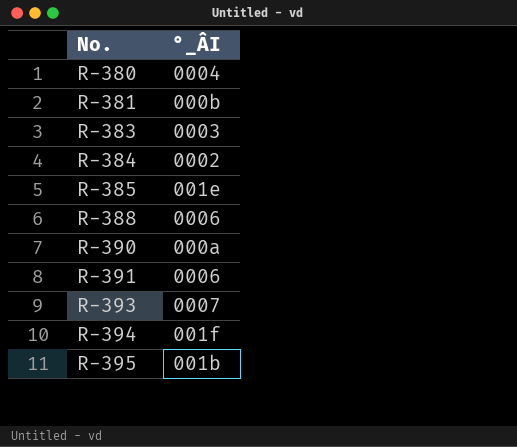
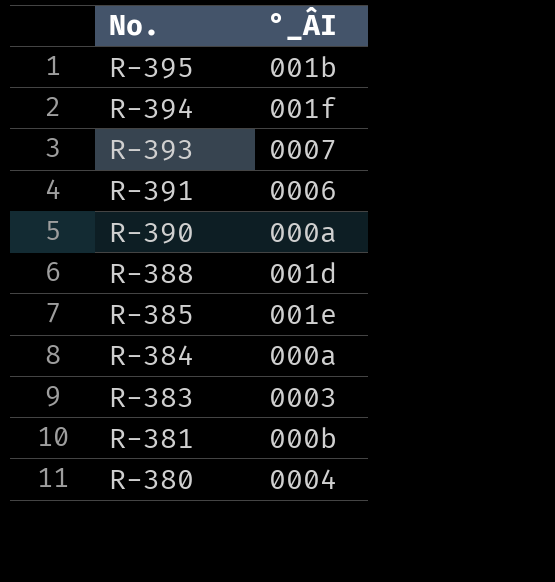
row order: No. ascending -> No. descending
R-388 | °_ÂI: 0006 -> 001d
R-384 | °_ÂI: 0002 -> 000a

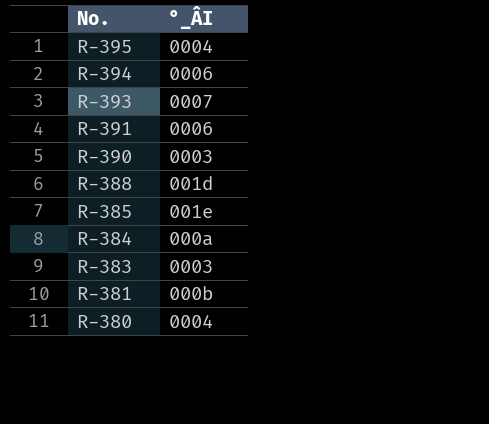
R-395 | °_ÂI: 001b -> 0004
R-394 | °_ÂI: 001f -> 0006
R-390 | °_ÂI: 000a -> 0003

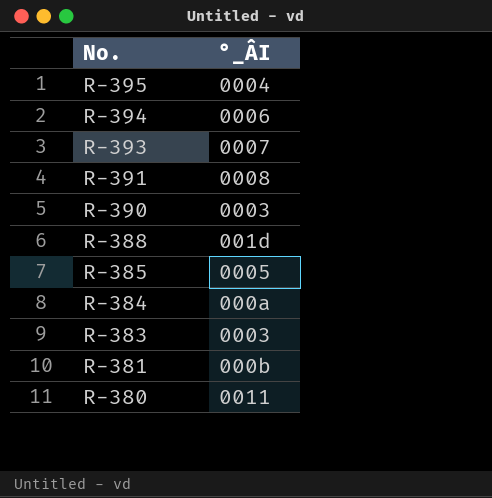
R-391 | °_ÂI: 0006 -> 0008
R-385 | °_ÂI: 001e -> 0005
R-380 | °_ÂI: 0004 -> 0011

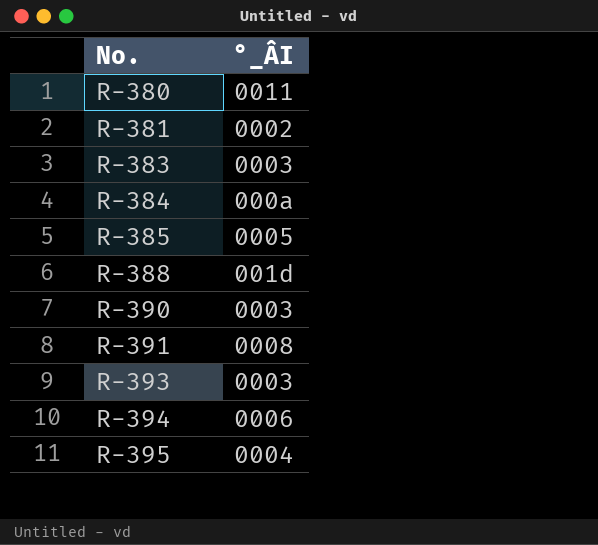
row order: No. descending -> No. ascending
R-381 | °_ÂI: 000b -> 0002
R-393 | °_ÂI: 0007 -> 0003

